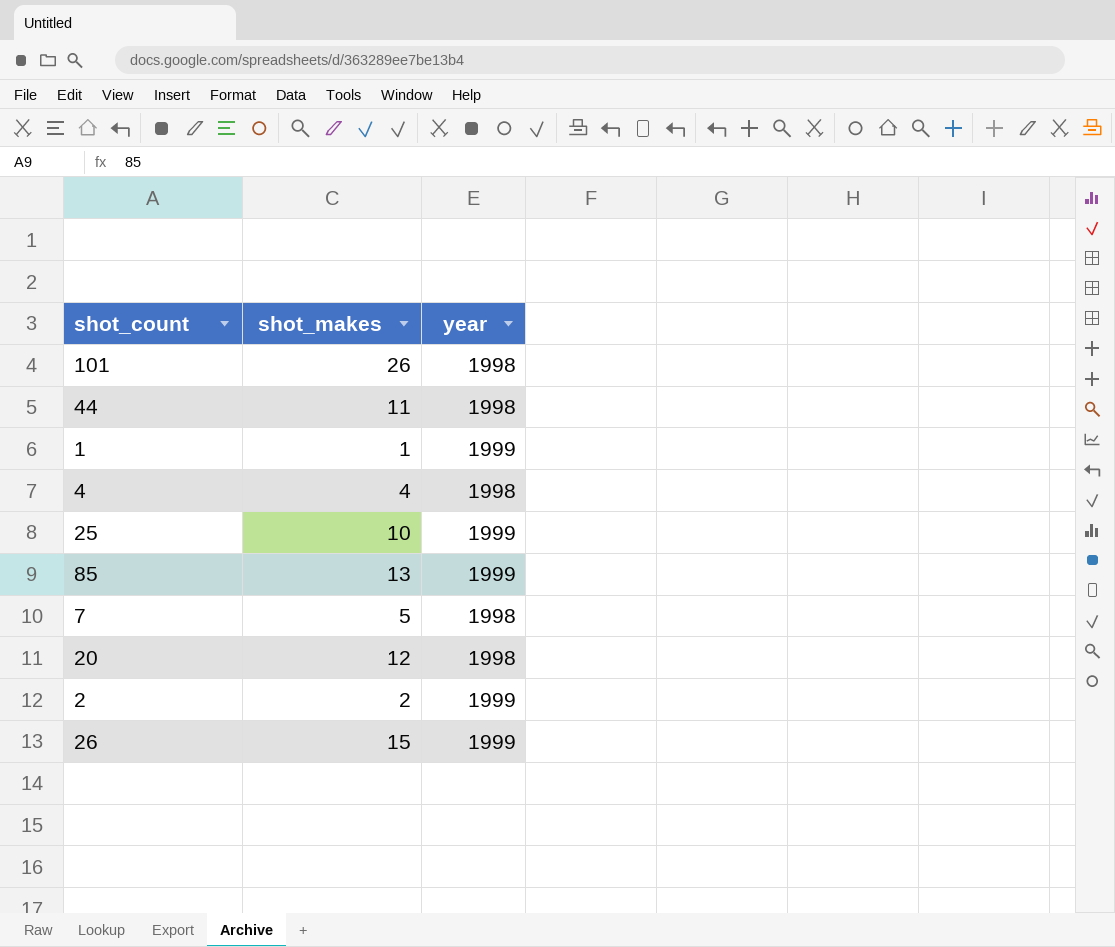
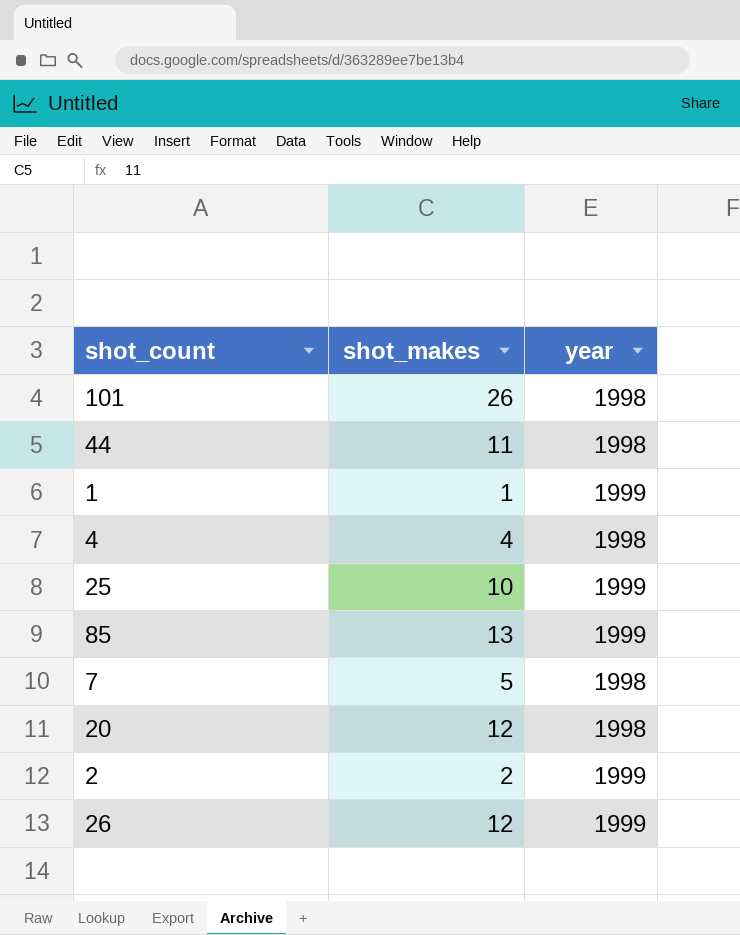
26 | shot_makes: 15 -> 12

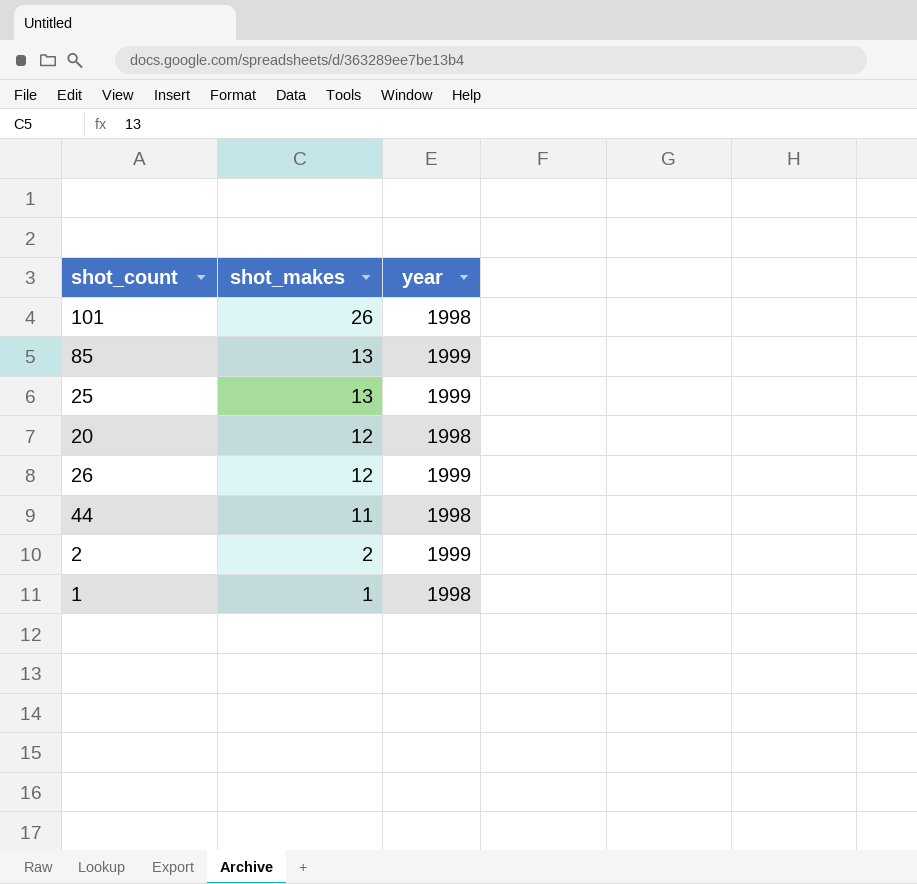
row order: none -> shot_makes descending
row 4: 4 | 1998 -> none
row 7: 5 | 1998 -> none
25 | shot_makes: 10 -> 13
1 | year: 1999 -> 1998

